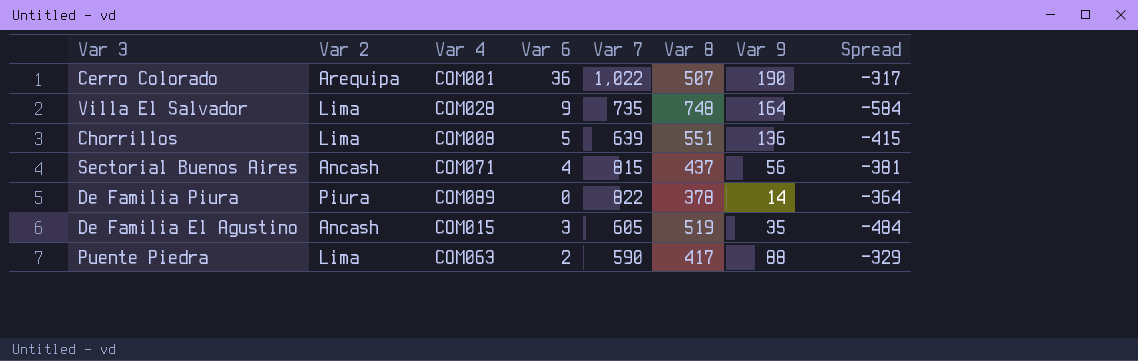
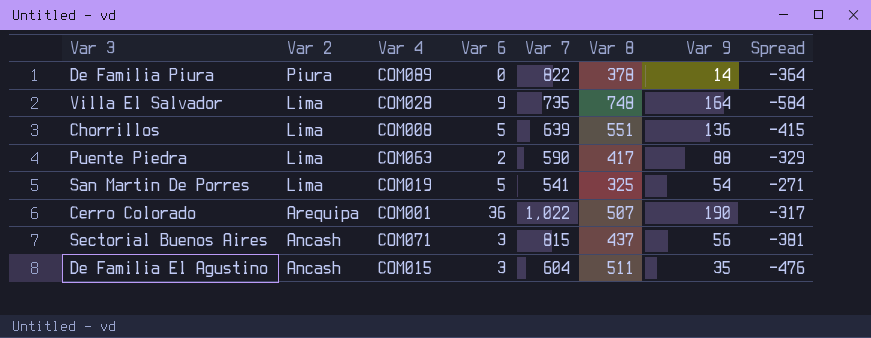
row order: none -> Var 2 descending
row San Martin De Porres: none -> Lima | COM019 | 5 | 541 | 325 | 54 | -271
Sectorial Buenos Aires | Var 6: 4 -> 3
De Familia El Agustino | Var 7: 605 -> 604
De Familia El Agustino | Var 8: 519 -> 511
De Familia El Agustino | Spread: -484 -> -476

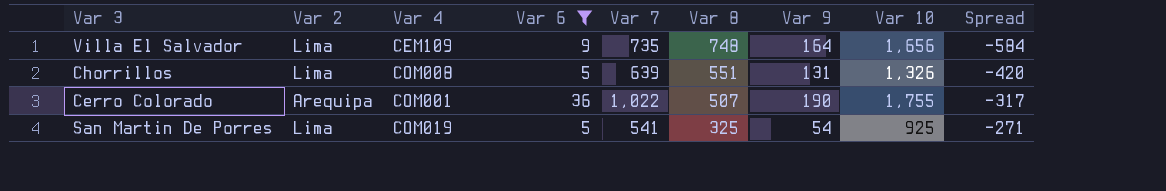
filter: none -> Var 6 >= 5
row order: Var 2 descending -> Var 8 descending
column Var 10 | formula: none -> [Var 6] + [Var 7] + [Var 8] + [Var 9]
Villa El Salvador | Var 4: COM028 -> CEM109
Chorrillos | Var 9: 136 -> 131
Chorrillos | Spread: -415 -> -420

